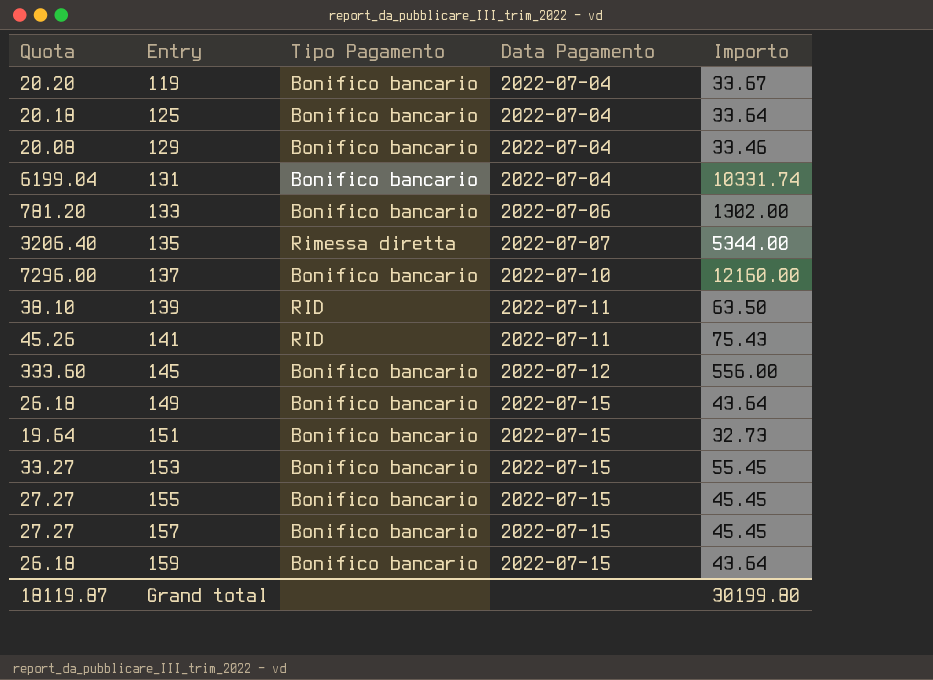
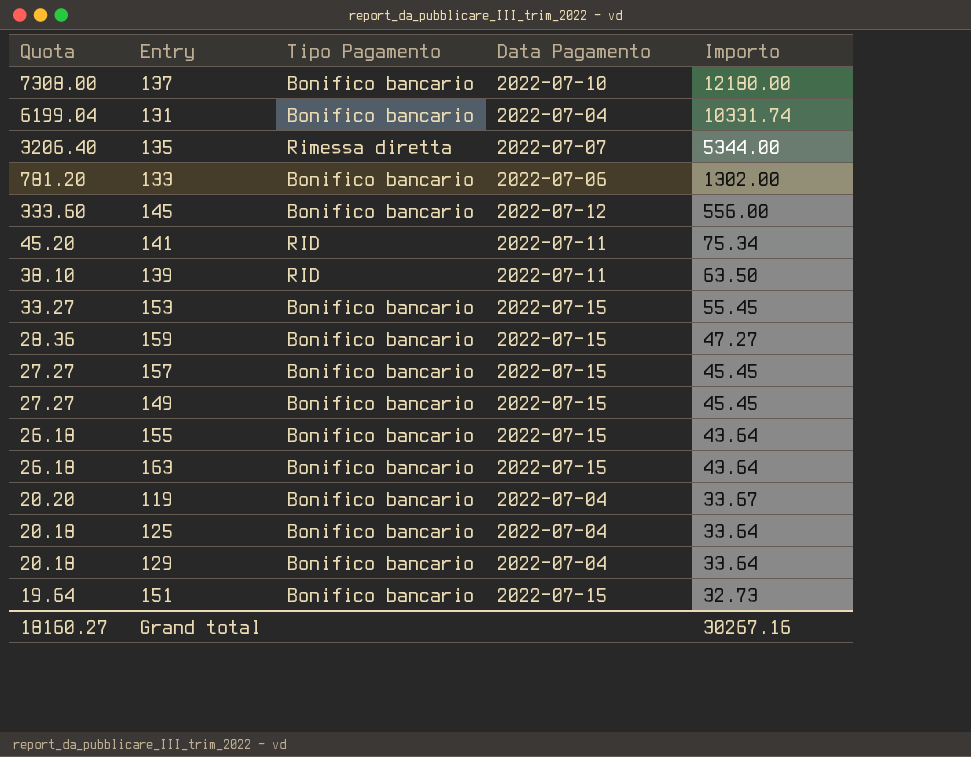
row order: Entry ascending -> Quota descending
137 | Quota: 7296.00 -> 7308.00
137 | Importo: 12160.00 -> 12180.00
141 | Quota: 45.26 -> 45.20
141 | Importo: 75.43 -> 75.34
159 | Quota: 26.18 -> 28.36
159 | Importo: 43.64 -> 47.27
149 | Quota: 26.18 -> 27.27
149 | Importo: 43.64 -> 45.45
155 | Quota: 27.27 -> 26.18
155 | Importo: 45.45 -> 43.64
row 163: none -> 26.18 | Bonifico bancario | 2022-07-15 | 43.64
129 | Quota: 20.08 -> 20.18
129 | Importo: 33.46 -> 33.64
Grand total | Quota: 18119.87 -> 18160.27
Grand total | Importo: 30199.80 -> 30267.16

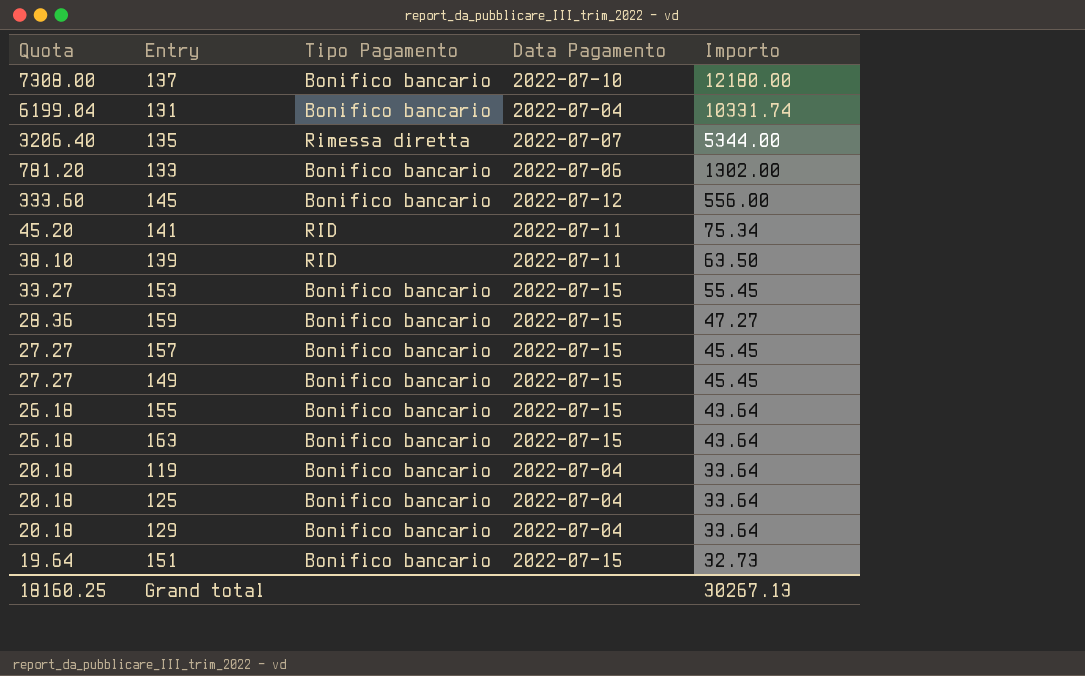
119 | Quota: 20.20 -> 20.18
119 | Importo: 33.67 -> 33.64
Grand total | Quota: 18160.27 -> 18160.25
Grand total | Importo: 30267.16 -> 30267.13

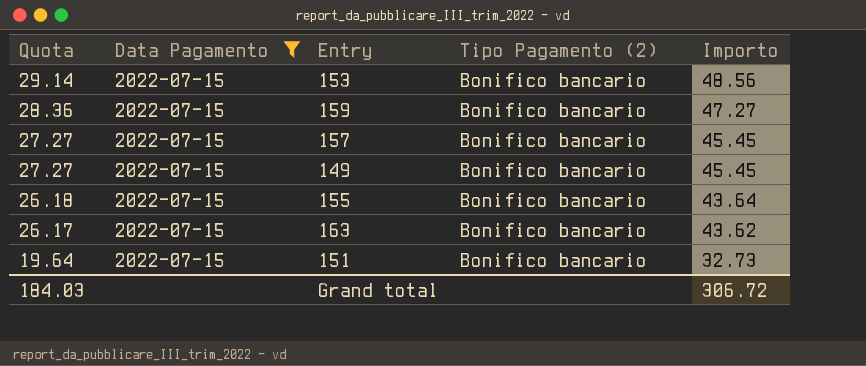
filter: none -> Data Pagamento = 2022-07-15
column Data Pagamento | position: 4 -> 2
column name: Tipo Pagamento -> Tipo Pagamento (2)
153 | Quota: 33.27 -> 29.14
153 | Importo: 55.45 -> 48.56
163 | Quota: 26.18 -> 26.17
163 | Importo: 43.64 -> 43.62
Grand total | Quota: 18160.25 -> 184.03
Grand total | Importo: 30267.13 -> 306.72

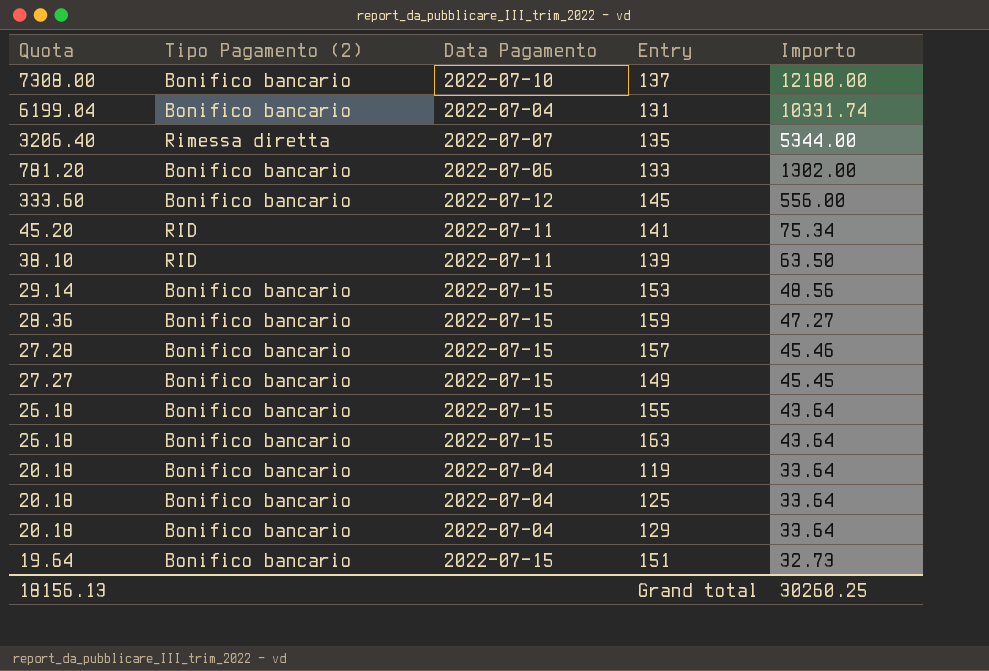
filter: Data Pagamento = 2022-07-15 -> none
column Tipo Pagamento (2) | position: 4 -> 2
157 | Quota: 27.27 -> 27.28
157 | Importo: 45.45 -> 45.46
163 | Quota: 26.17 -> 26.18
163 | Importo: 43.62 -> 43.64
Grand total | Quota: 184.03 -> 18156.13
Grand total | Importo: 306.72 -> 30260.25

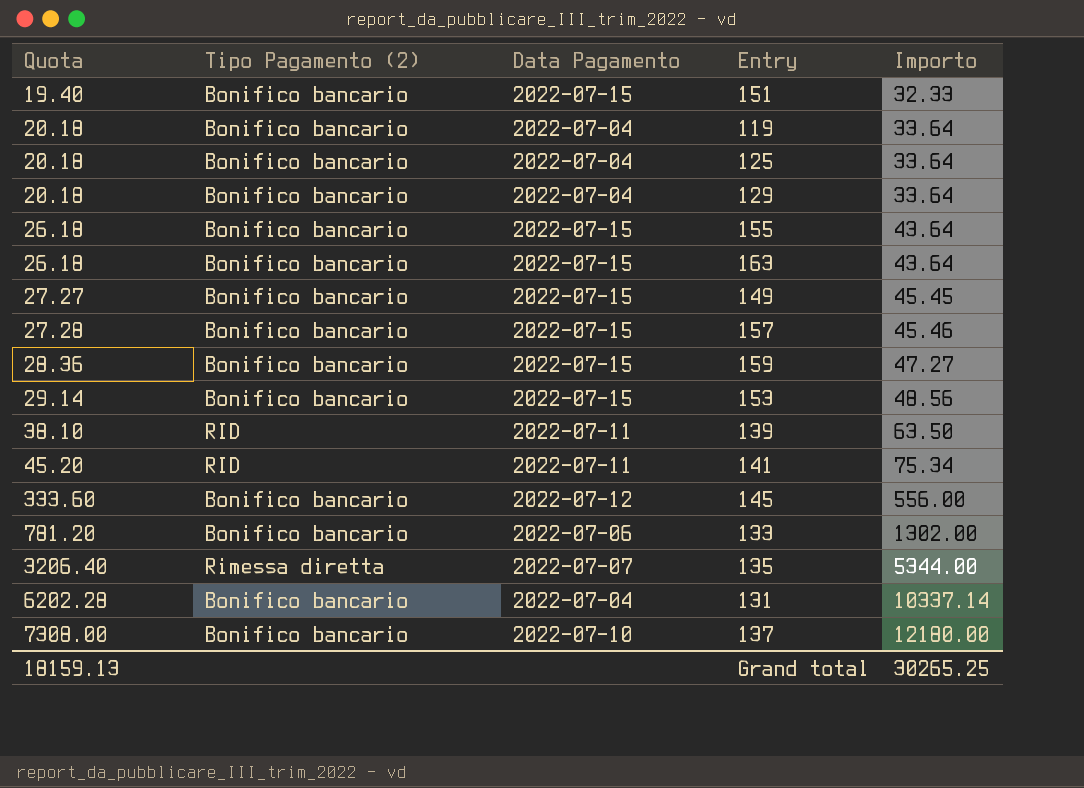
row order: Quota descending -> Quota ascending
151 | Quota: 19.64 -> 19.40
151 | Importo: 32.73 -> 32.33
131 | Quota: 6199.04 -> 6202.28
131 | Importo: 10331.74 -> 10337.14
Grand total | Quota: 18156.13 -> 18159.13
Grand total | Importo: 30260.25 -> 30265.25

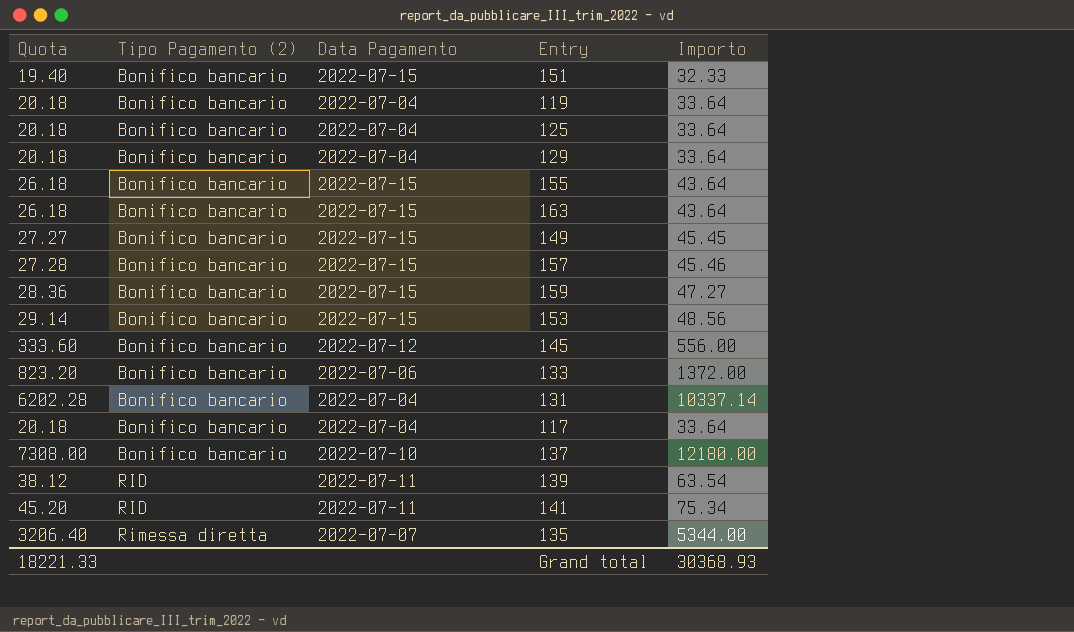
row order: Quota ascending -> Tipo Pagamento (2) ascending
133 | Quota: 781.20 -> 823.20
133 | Importo: 1302.00 -> 1372.00
row 117: none -> 20.18 | Bonifico bancario | 2022-07-04 | 33.64
139 | Quota: 38.10 -> 38.12
139 | Importo: 63.50 -> 63.54
Grand total | Quota: 18159.13 -> 18221.33
Grand total | Importo: 30265.25 -> 30368.93

